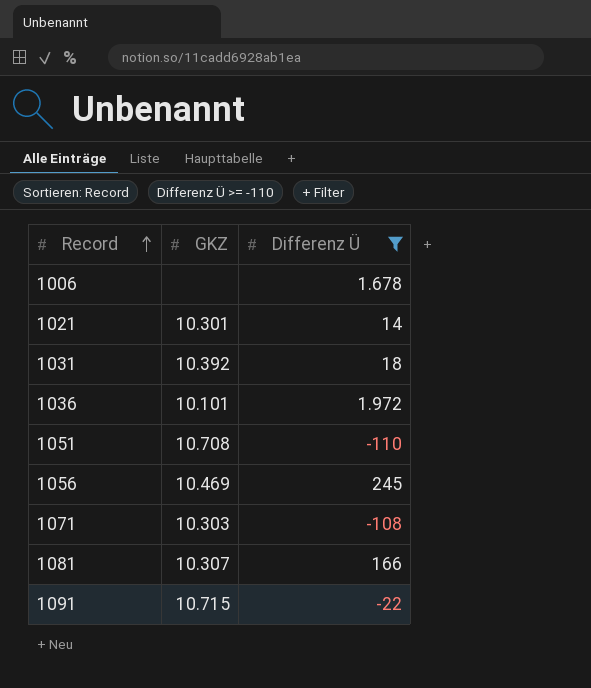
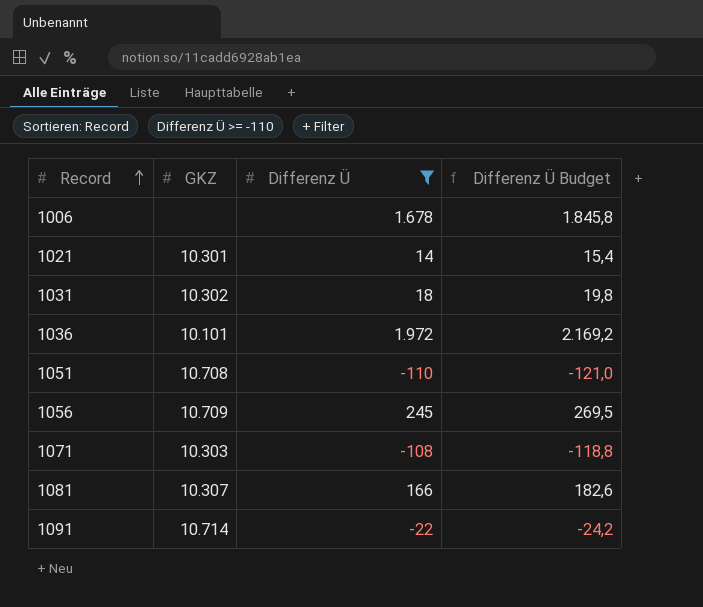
column Differenz Ü Budget | formula: none -> [Differenz Ü] * 1,1
1031 | GKZ: 10.392 -> 10.302
1056 | GKZ: 10.469 -> 10.709
1091 | GKZ: 10.715 -> 10.714

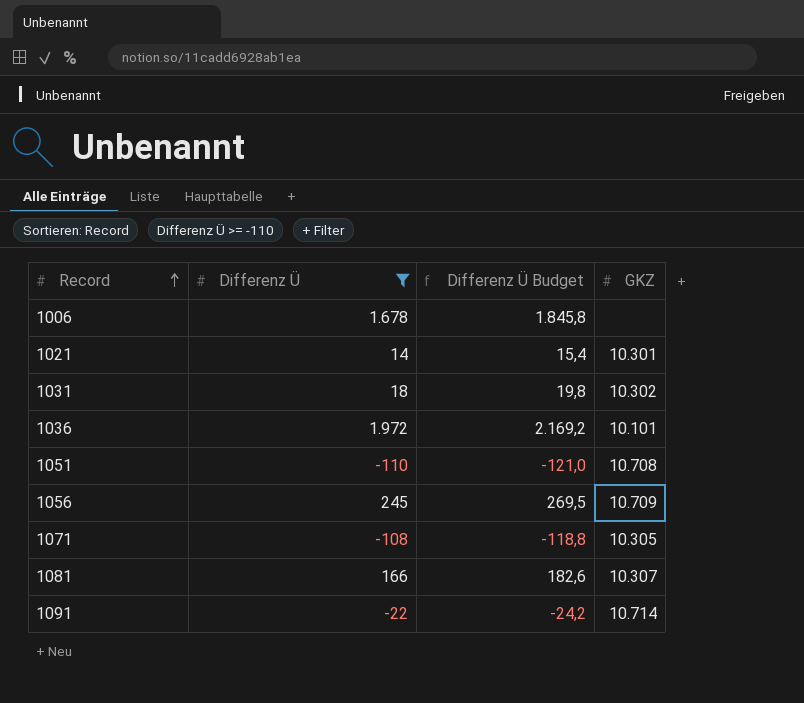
column GKZ | position: 2 -> 4
1071 | GKZ: 10.303 -> 10.305

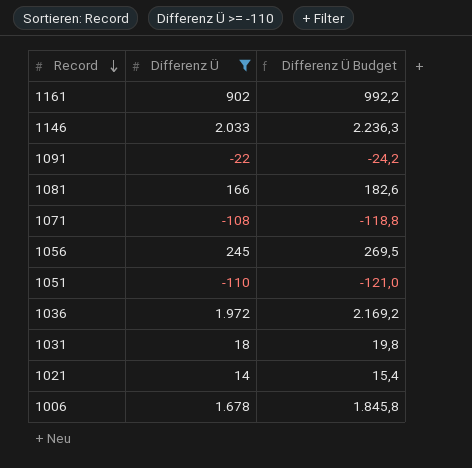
row order: Record ascending -> Record descending
column GKZ | position: 4 -> none
row 1161: none -> 902 | 992,2
row 1146: none -> 2.033 | 2.236,3

